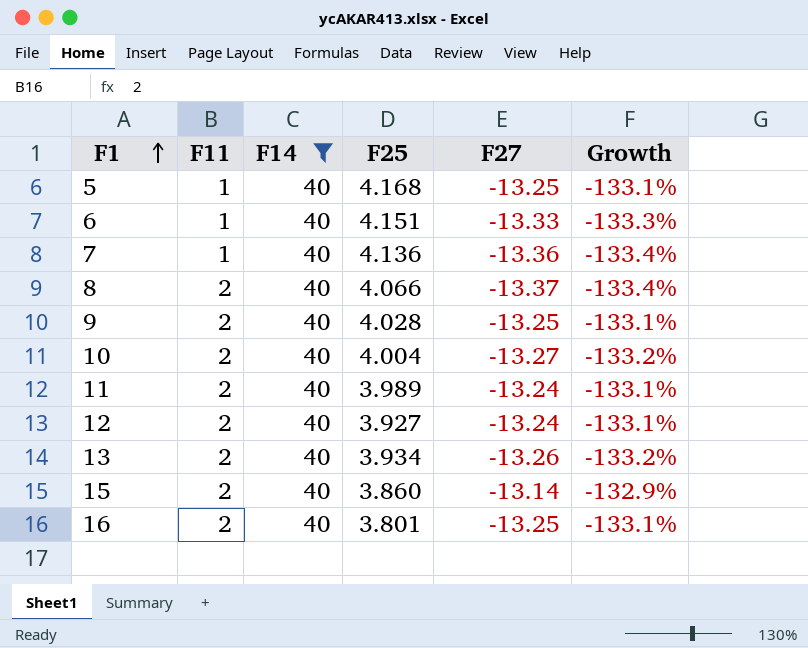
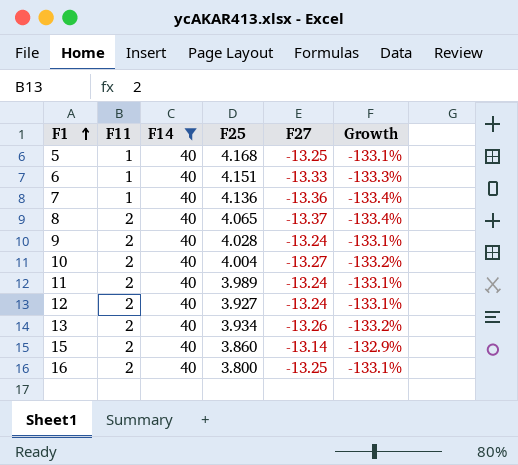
8 | F25: 4.066 -> 4.065
9 | F27: -13.25 -> -13.24
16 | F25: 3.801 -> 3.800

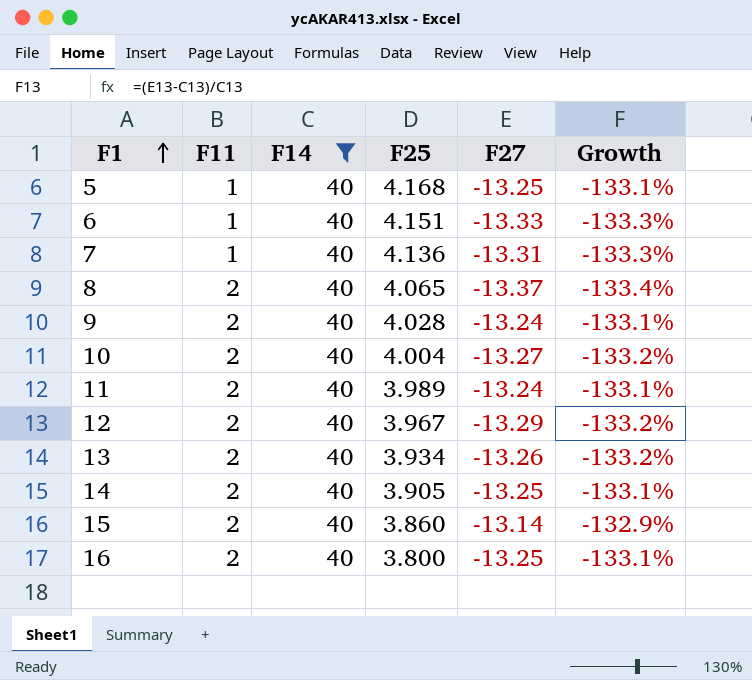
7 | F27: -13.36 -> -13.31
7 | Growth: -133.4% -> -133.3%
12 | F25: 3.927 -> 3.967
12 | F27: -13.24 -> -13.29
12 | Growth: -133.1% -> -133.2%
row 14: none -> 2 | 40 | 3.905 | -13.25 | -133.1%

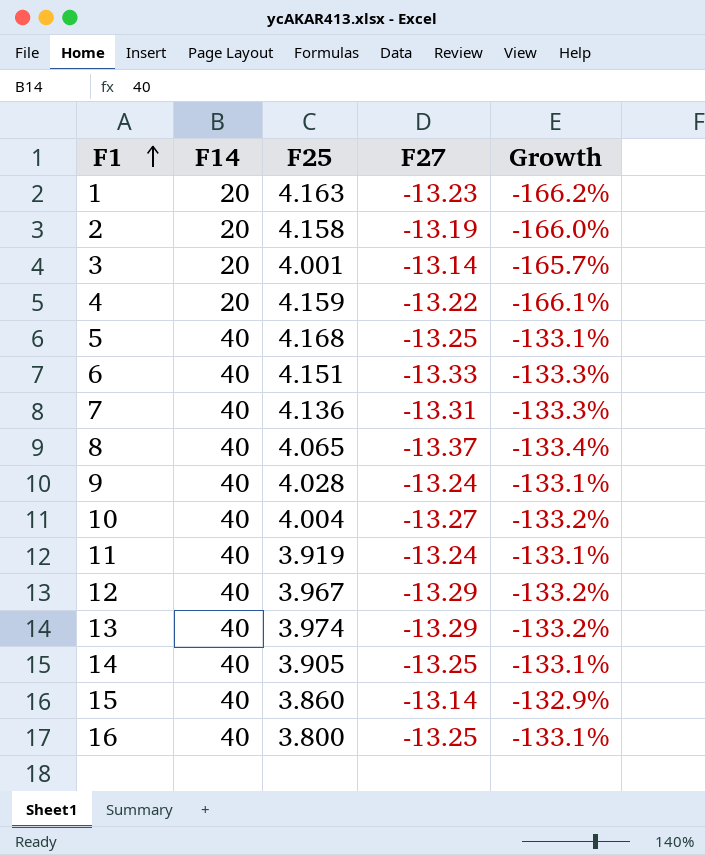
filter: F14 = 40 -> none
column F11 | position: 2 -> none
11 | F25: 3.989 -> 3.919
13 | F25: 3.934 -> 3.974
13 | F27: -13.26 -> -13.29

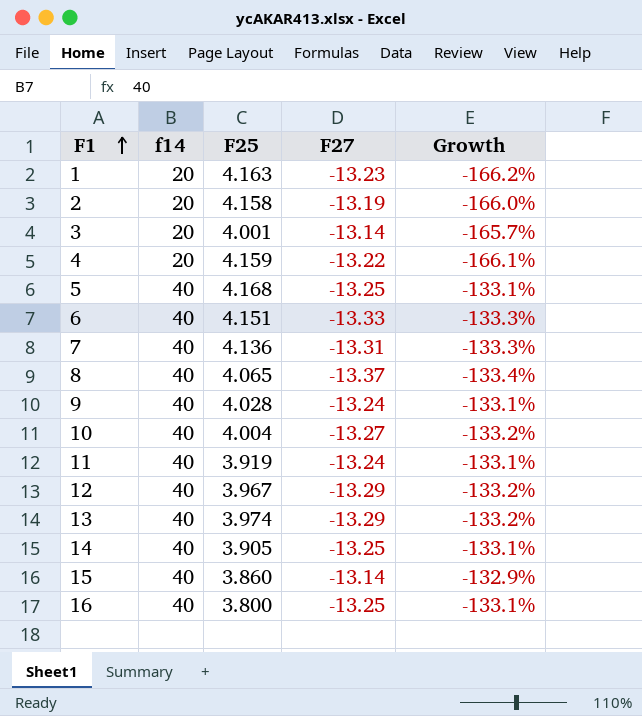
column name: F14 -> f14

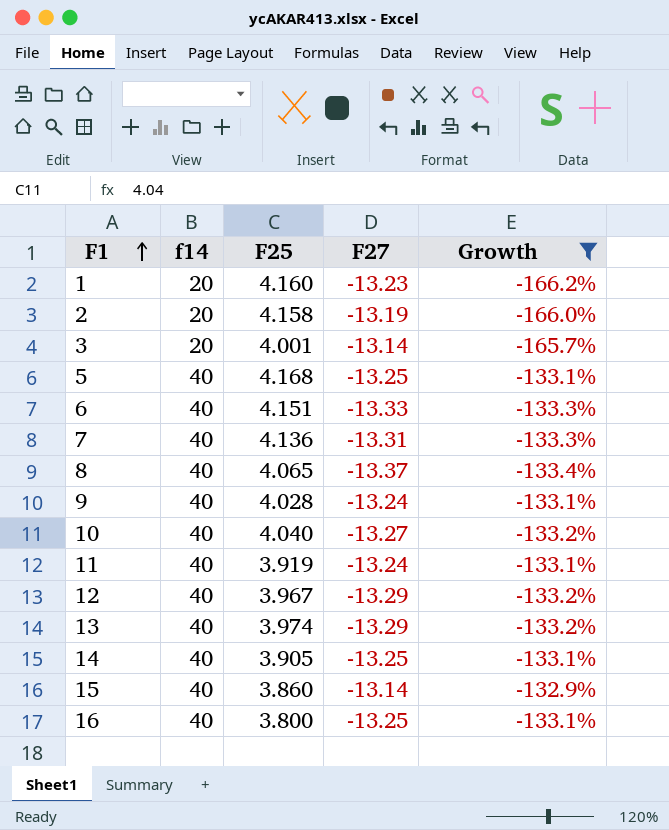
filter: none -> Growth != -166.1%
1 | F25: 4.163 -> 4.160
10 | F25: 4.004 -> 4.040

